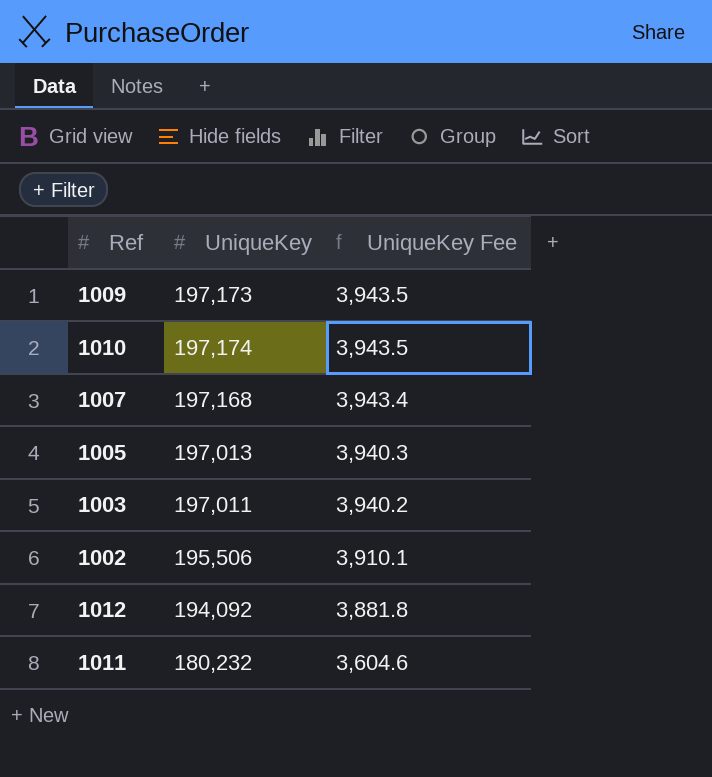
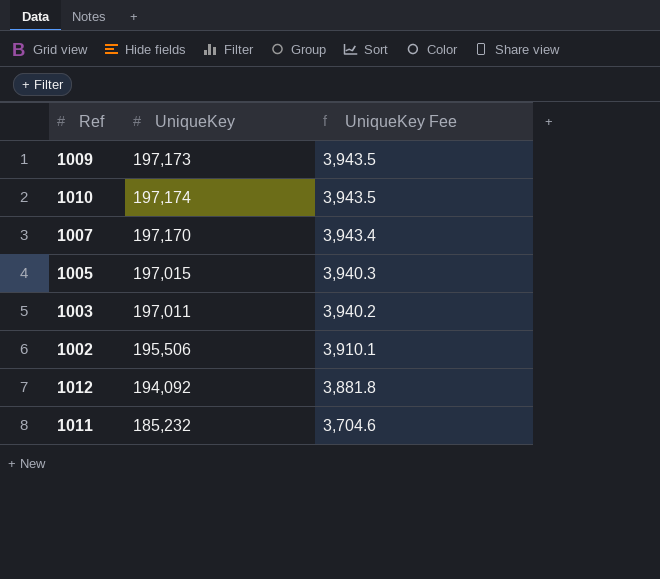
1007 | UniqueKey: 197,168 -> 197,170
1005 | UniqueKey: 197,013 -> 197,015
1011 | UniqueKey: 180,232 -> 185,232
1011 | UniqueKey Fee: 3,604.6 -> 3,704.6

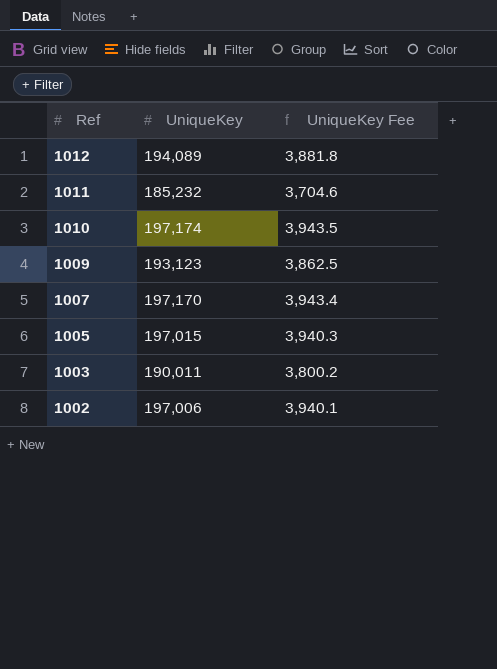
row order: UniqueKey Fee descending -> Ref descending
1012 | UniqueKey: 194,092 -> 194,089
1009 | UniqueKey: 197,173 -> 193,123
1009 | UniqueKey Fee: 3,943.5 -> 3,862.5
1003 | UniqueKey: 197,011 -> 190,011
1003 | UniqueKey Fee: 3,940.2 -> 3,800.2
1002 | UniqueKey: 195,506 -> 197,006
1002 | UniqueKey Fee: 3,910.1 -> 3,940.1

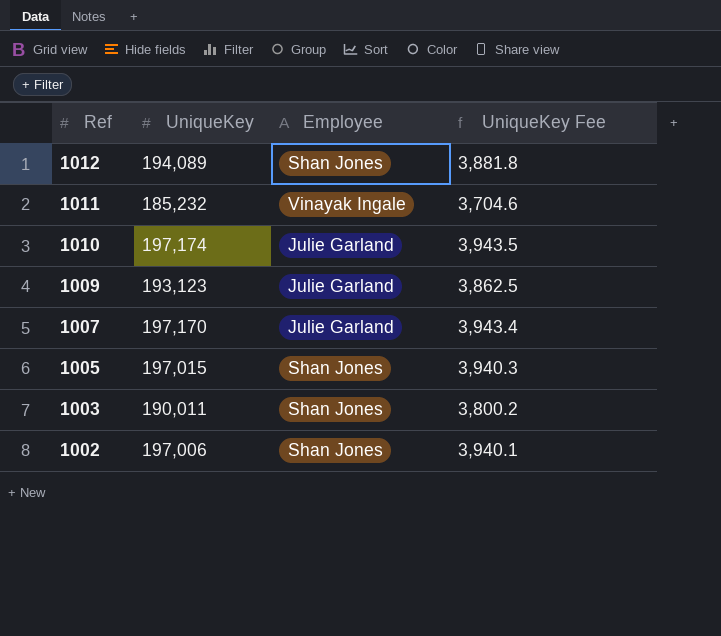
column Employee | position: none -> 3

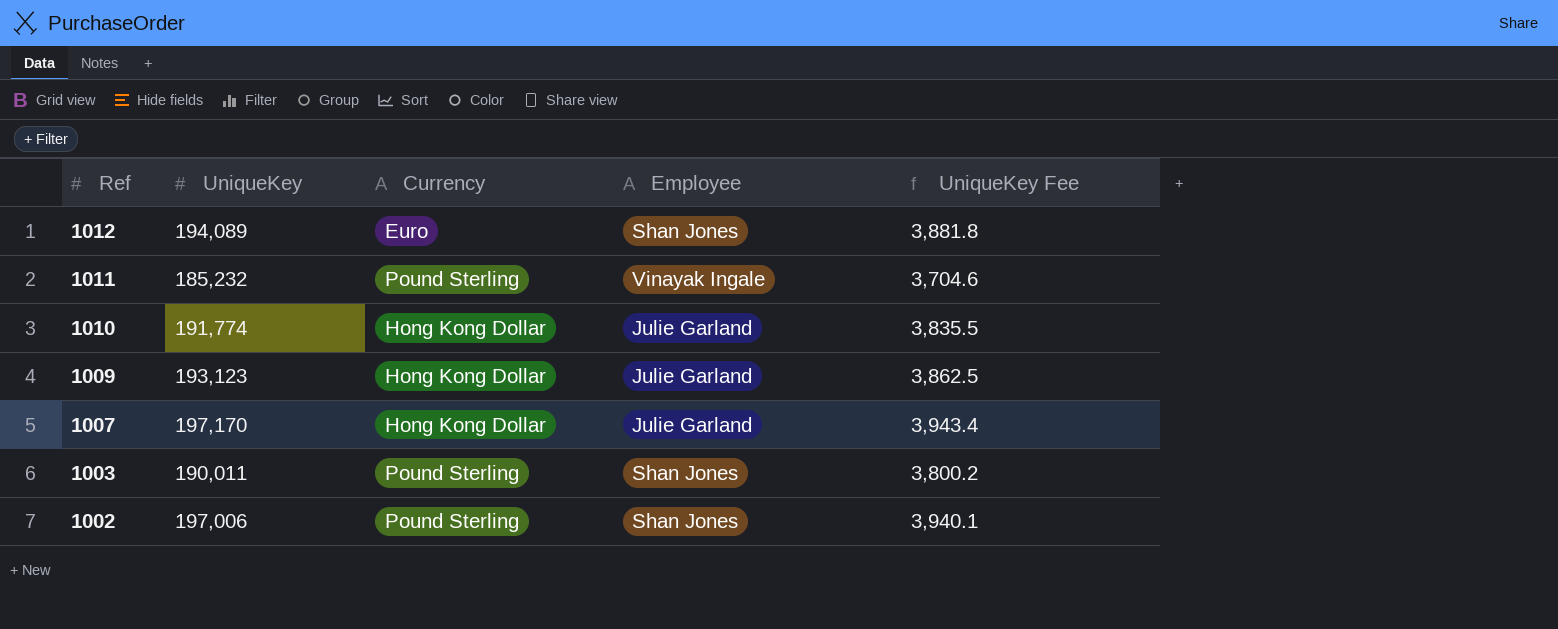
column Currency | position: none -> 3
row 1005: 197,015 | Shan Jones | 3,940.3 -> none
1010 | UniqueKey: 197,174 -> 191,774
1010 | UniqueKey Fee: 3,943.5 -> 3,835.5

